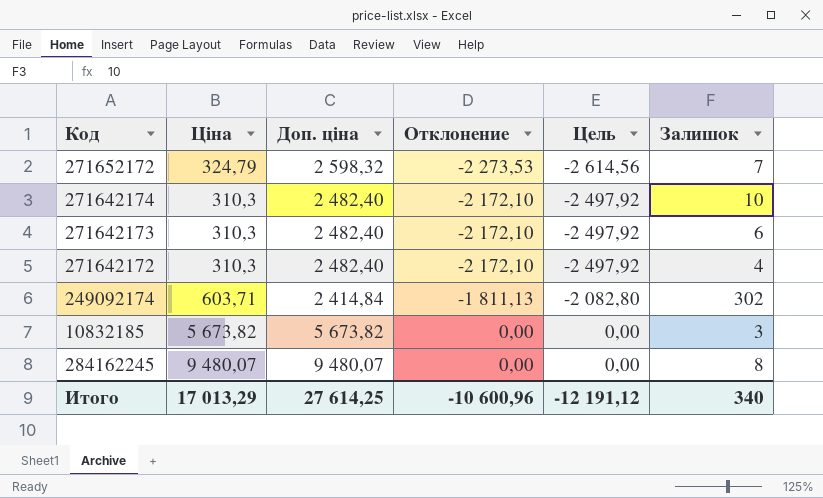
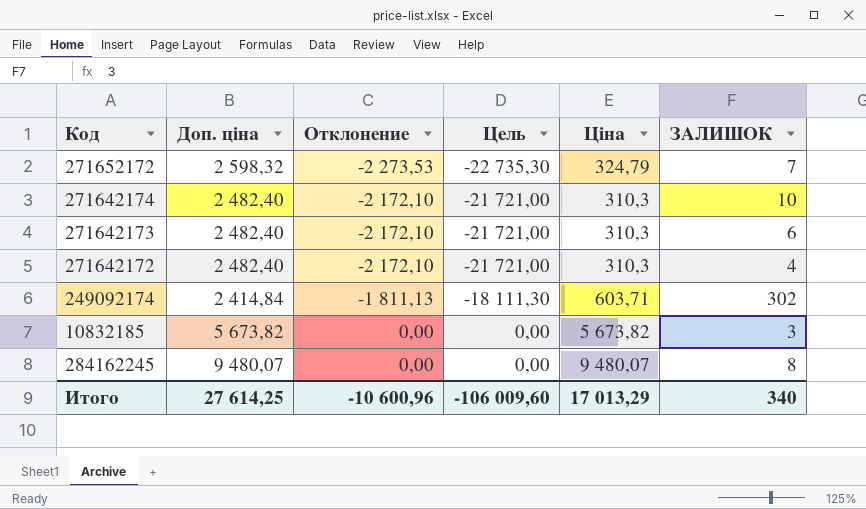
column Цель | formula: [Отклонение] * 1,15 -> [Отклонение] * 10
column Ціна | position: 2 -> 5
column name: Залишок -> ЗАЛИШОК
Итого | Цель: -12 191,12 -> -106 009,60

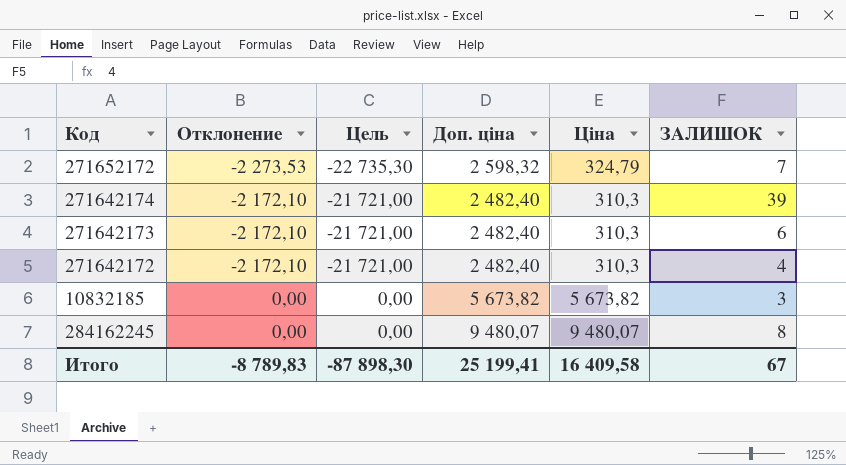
column Доп. ціна | position: 2 -> 4
row 249092174: 2 414,84 | -1 811,13 | -18 111,30 | 603,71 | 302 -> none
271642174 | ЗАЛИШОК: 10 -> 39
Итого | Отклонение: -10 600,96 -> -8 789,83
Итого | Цель: -106 009,60 -> -87 898,30
Итого | Доп. ціна: 27 614,25 -> 25 199,41
Итого | Ціна: 17 013,29 -> 16 409,58
Итого | ЗАЛИШОК: 340 -> 67

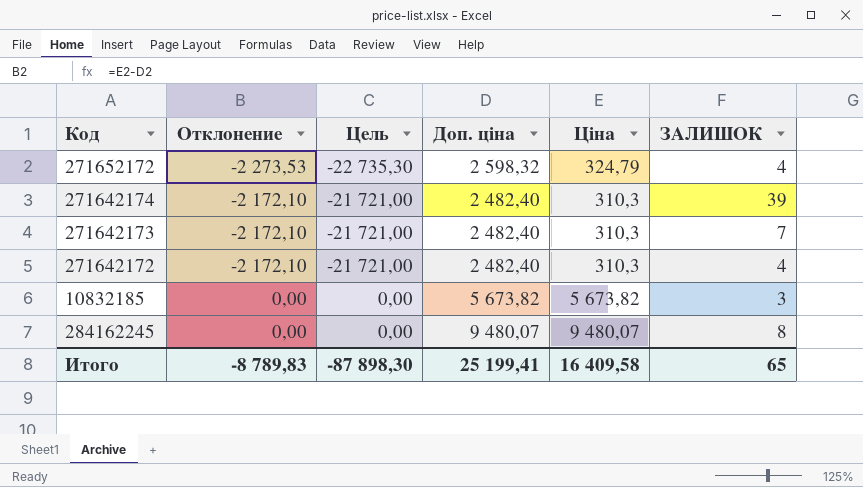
271652172 | ЗАЛИШОК: 7 -> 4
271642173 | ЗАЛИШОК: 6 -> 7
Итого | ЗАЛИШОК: 67 -> 65

